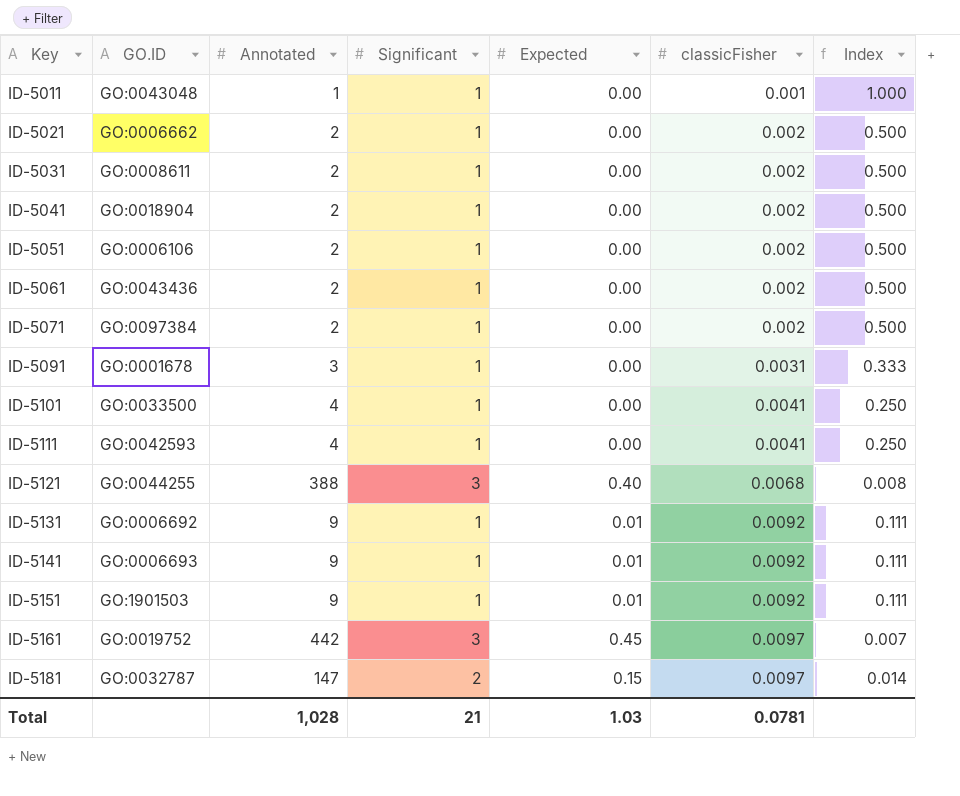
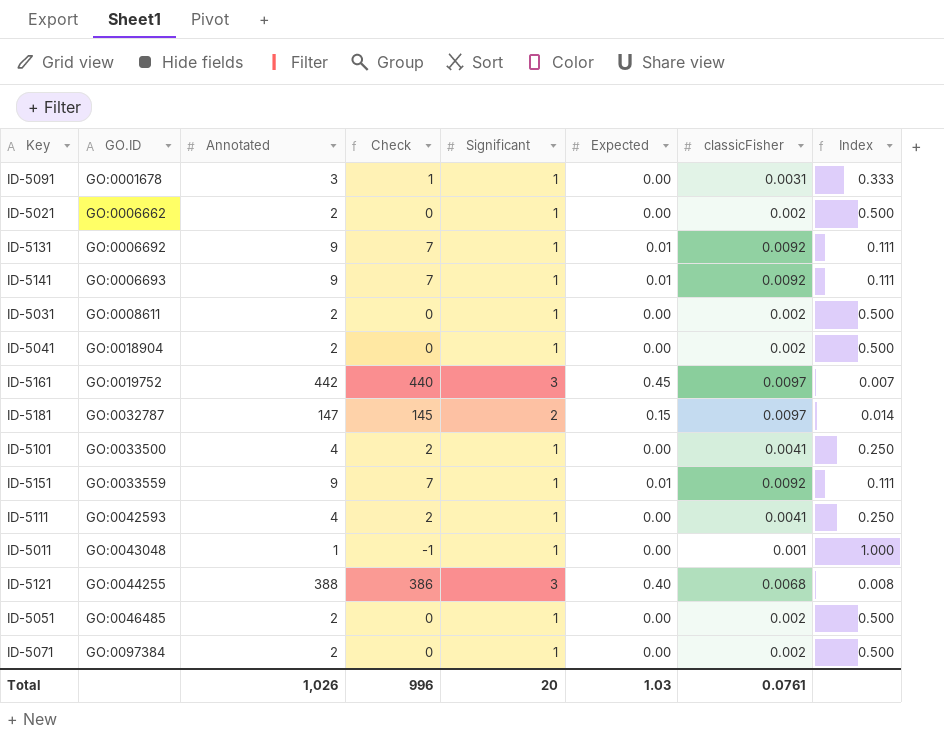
row order: Key ascending -> GO.ID ascending
column Check | formula: none -> [Annotated] - 2
row ID-5061: GO:0043436 | 2 | 1 | 0.00 | 0.002 | 0.500 -> none
ID-5151 | GO.ID: GO:1901503 -> GO:0033559
ID-5051 | GO.ID: GO:0006106 -> GO:0046485
Total | Annotated: 1,028 -> 1,026
Total | Significant: 21 -> 20
Total | classicFisher: 0.0781 -> 0.0761

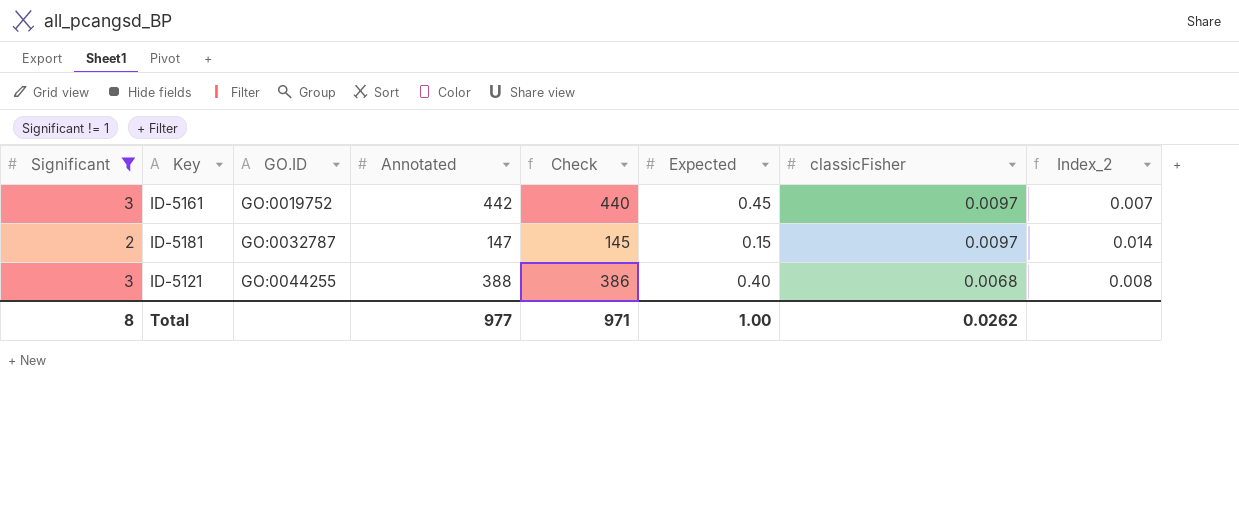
filter: none -> Significant != 1
column Significant | position: 5 -> 1
column name: Index -> Index_2
Total | Significant: 20 -> 8
Total | Annotated: 1,026 -> 977
Total | Check: 996 -> 971
Total | Expected: 1.03 -> 1.00
Total | classicFisher: 0.0761 -> 0.0262

